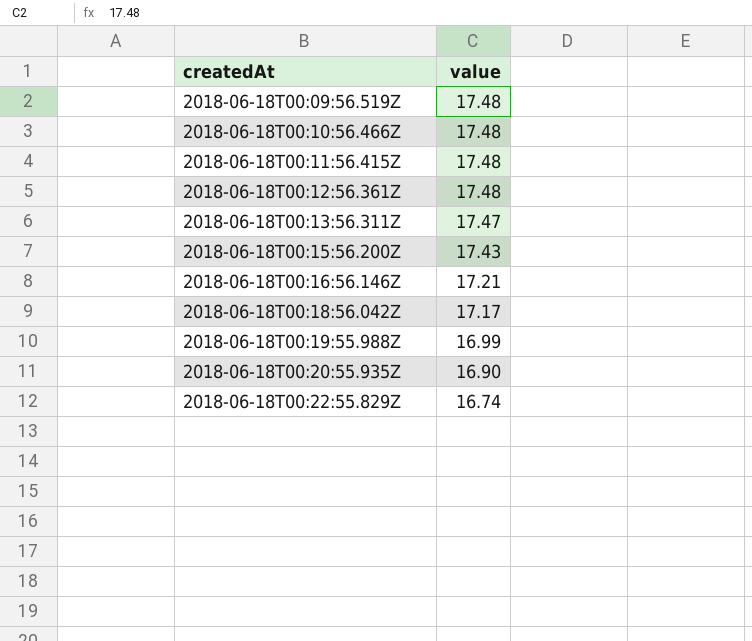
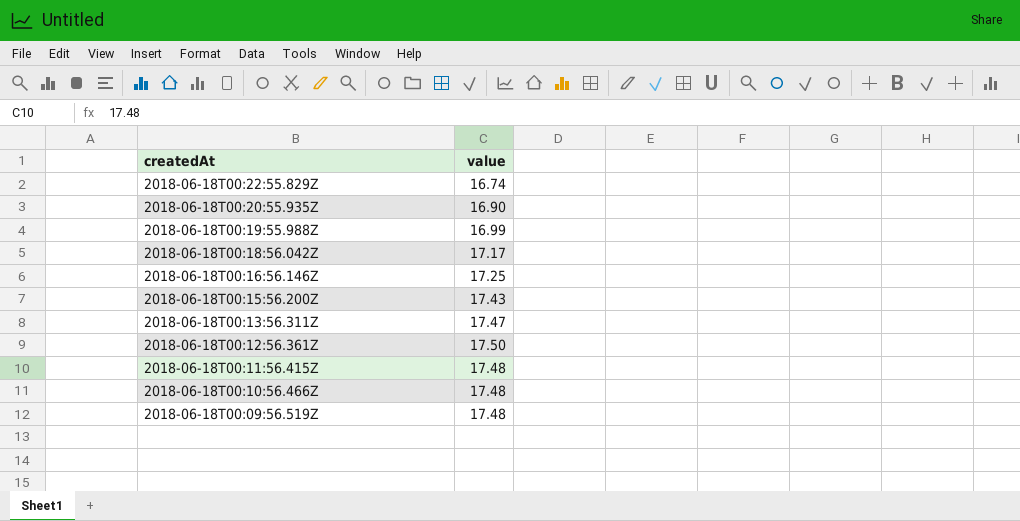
row order: createdAt ascending -> createdAt descending
2018-06-18T00:16:56.146Z | value: 17.21 -> 17.25
2018-06-18T00:12:56.361Z | value: 17.48 -> 17.50

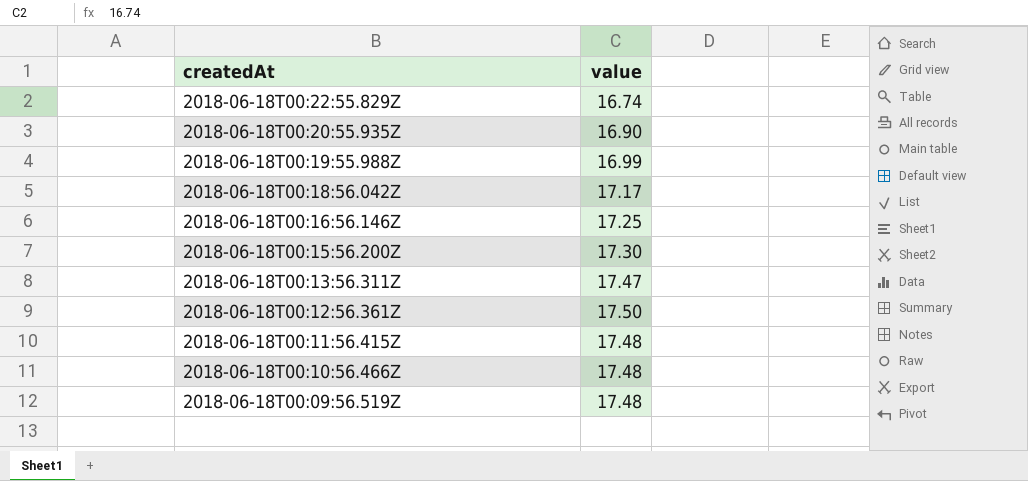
2018-06-18T00:15:56.200Z | value: 17.43 -> 17.30

